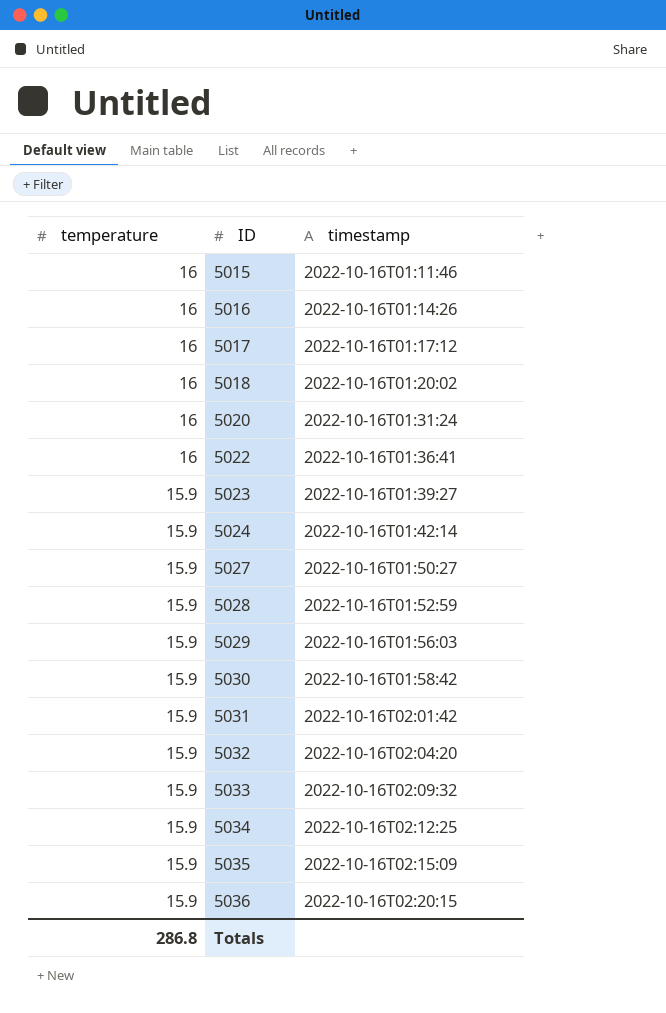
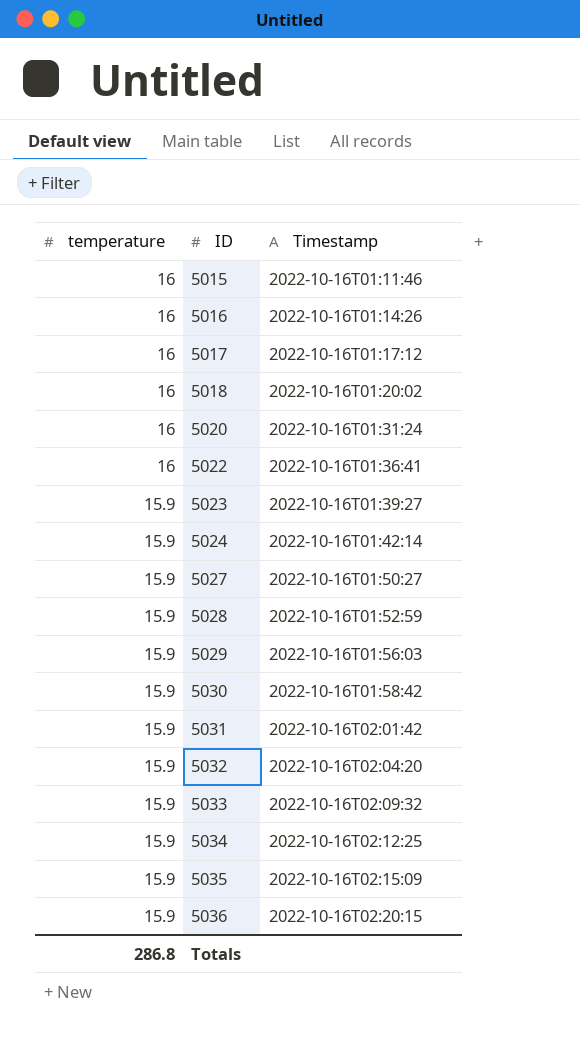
column name: timestamp -> Timestamp

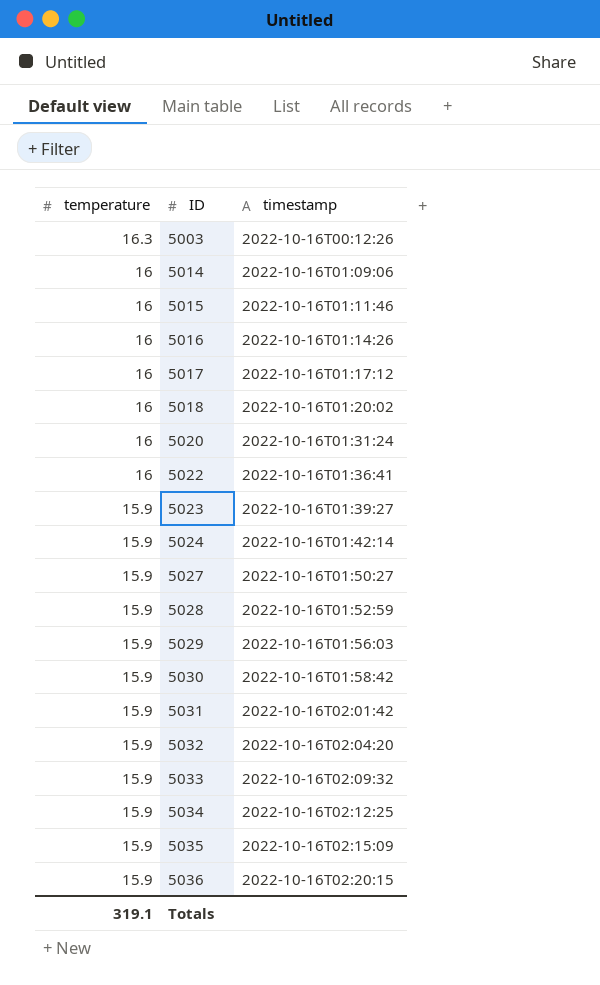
column name: Timestamp -> timestamp
row 5003: none -> 16.3 | 2022-10-16T00:12:26
row 5014: none -> 16 | 2022-10-16T01:09:06
Totals | temperature: 286.8 -> 319.1

